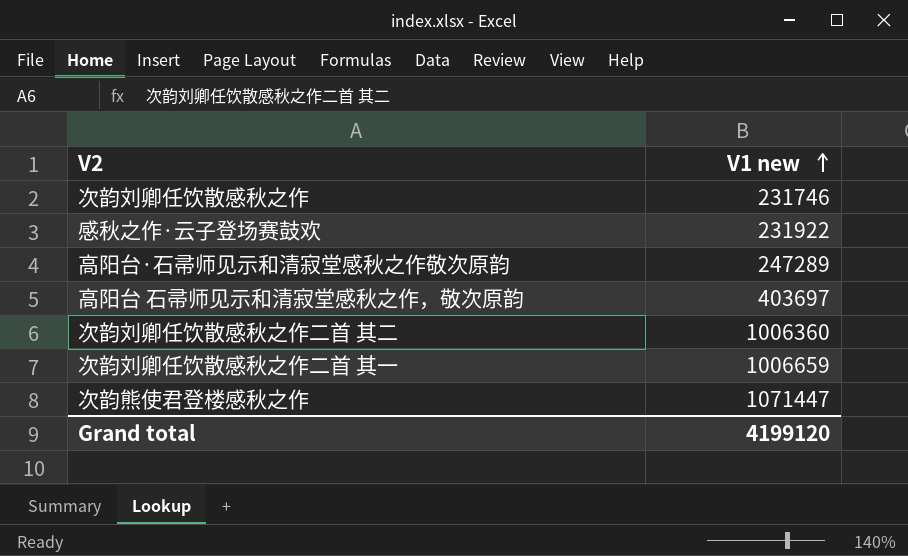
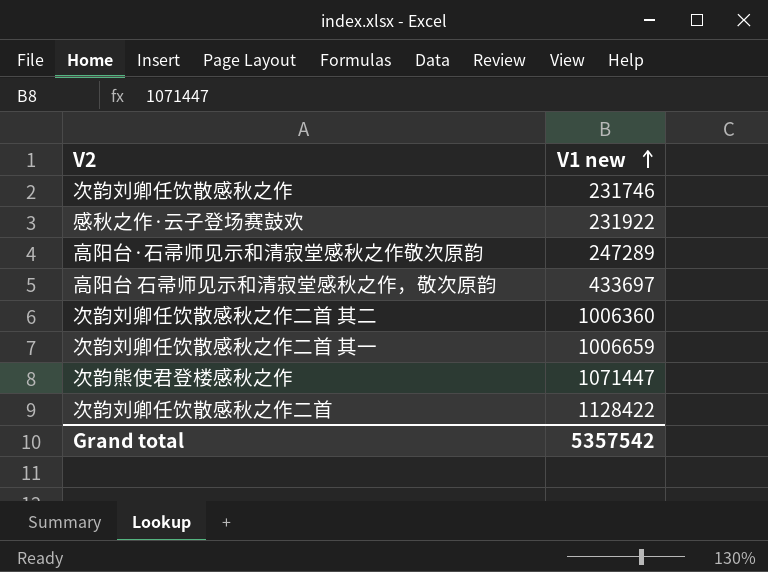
高阳台 石帚师见示和清寂堂感秋之作，敬次原韵 | V1 new: 403697 -> 433697
row 次韵刘卿任饮散感秋之作二首: none -> 1128422
Grand total | V1 new: 4199120 -> 5357542

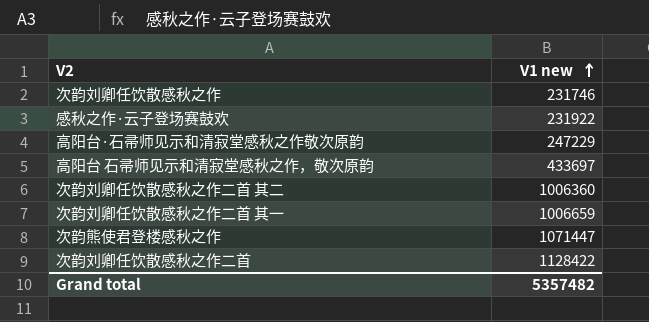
高阳台·石帚师见示和清寂堂感秋之作敬次原韵 | V1 new: 247289 -> 247229
Grand total | V1 new: 5357542 -> 5357482

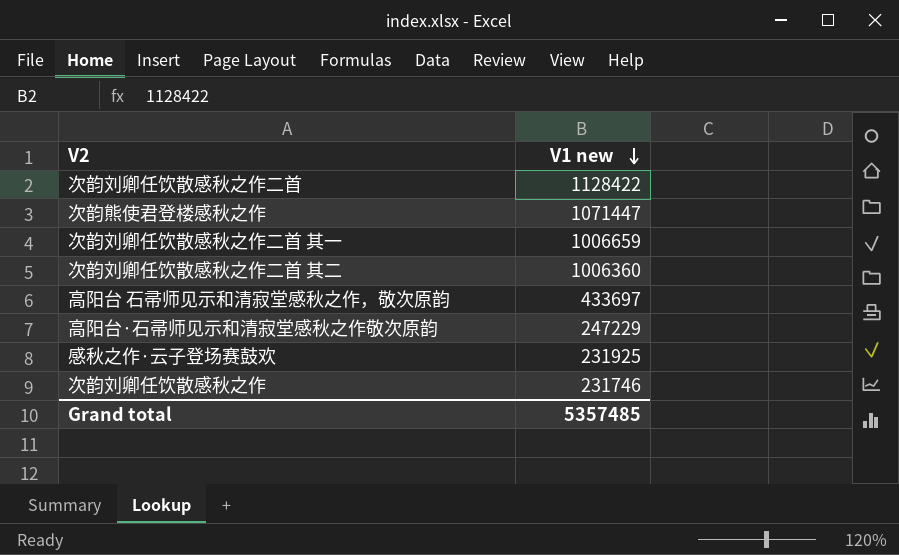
row order: V1 new ascending -> V1 new descending
感秋之作·云子登场赛鼓欢 | V1 new: 231922 -> 231925
Grand total | V1 new: 5357482 -> 5357485

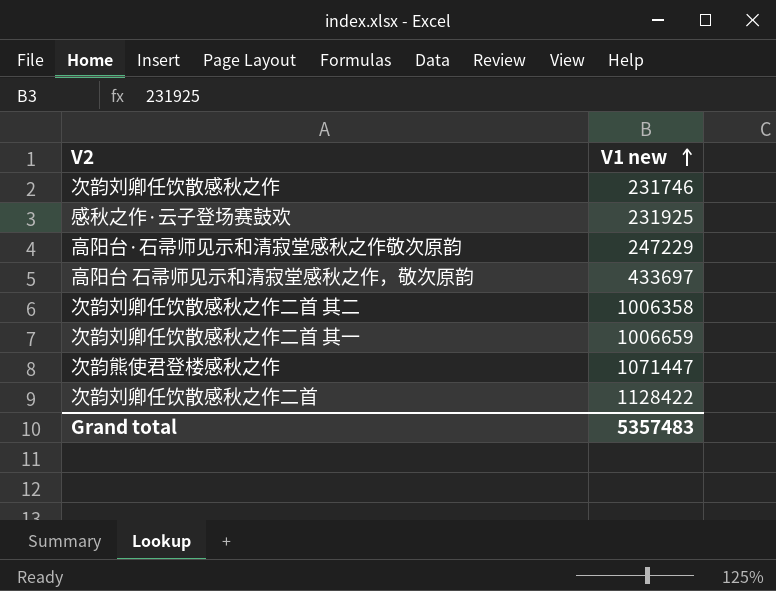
row order: V1 new descending -> V1 new ascending
次韵刘卿任饮散感秋之作二首 其二 | V1 new: 1006360 -> 1006358
Grand total | V1 new: 5357485 -> 5357483

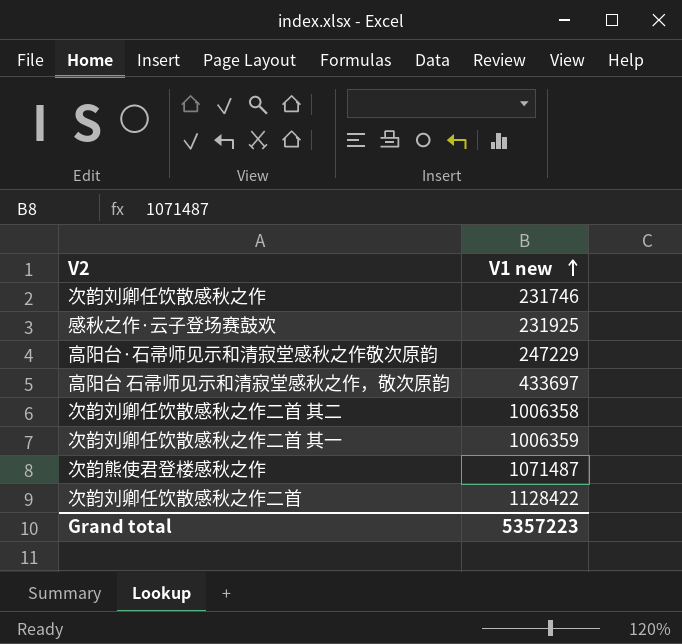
次韵刘卿任饮散感秋之作二首 其一 | V1 new: 1006659 -> 1006359
次韵熊使君登楼感秋之作 | V1 new: 1071447 -> 1071487
Grand total | V1 new: 5357483 -> 5357223

